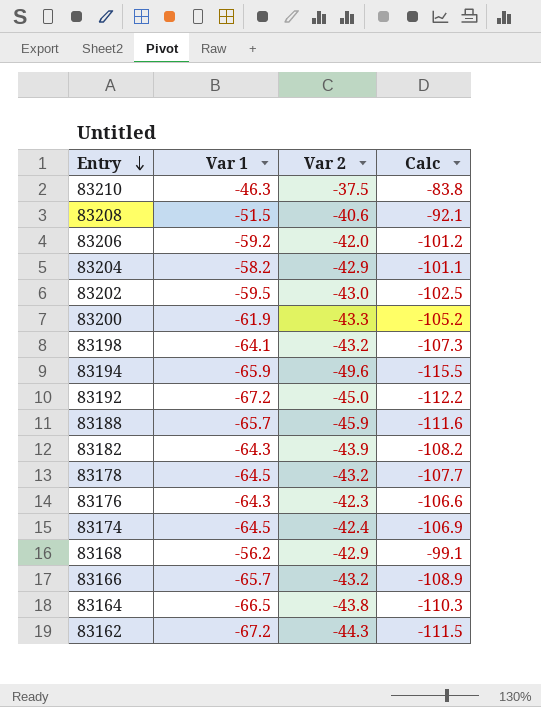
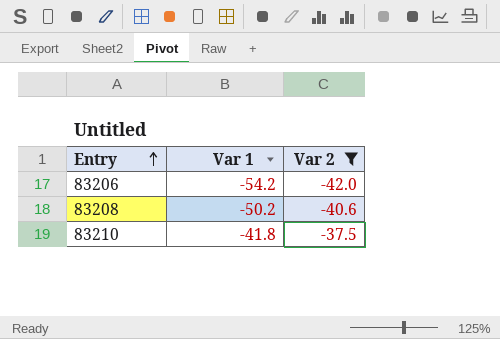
filter: none -> Var 2 >= -42.0
row order: Entry descending -> Entry ascending
column Calc | formula: [Var 1] + [Var 2] -> none
83206 | Var 1: -59.2 -> -54.2
83208 | Var 1: -51.5 -> -50.2
83210 | Var 1: -46.3 -> -41.8

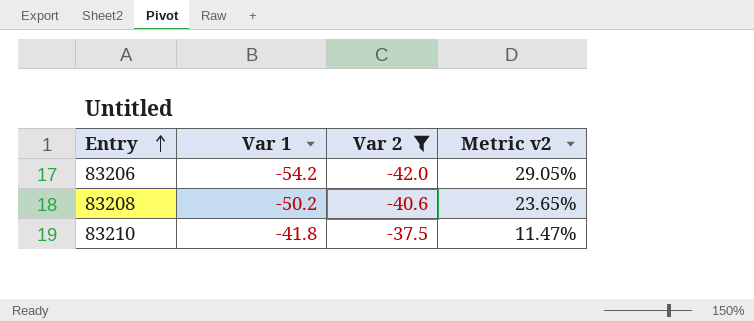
column Metric v2 | formula: none -> ([Var 1] - [Var 2]) / [Var 2]

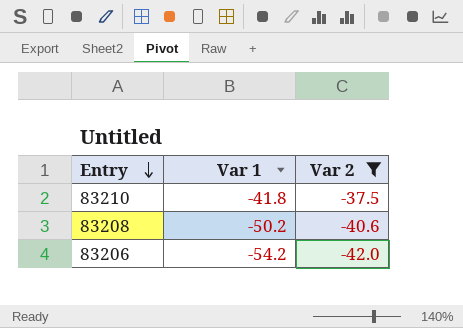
row order: Entry ascending -> Entry descending
column Metric v2 | formula: ([Var 1] - [Var 2]) / [Var 2] -> none

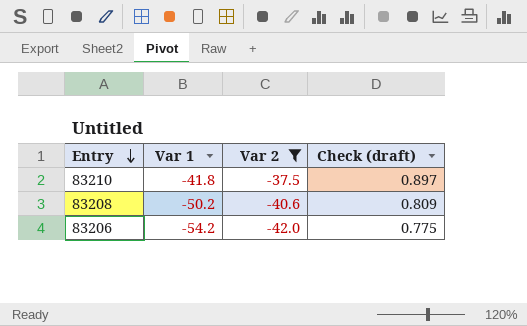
column Check (draft) | formula: none -> [Var 2] / [Var 1]

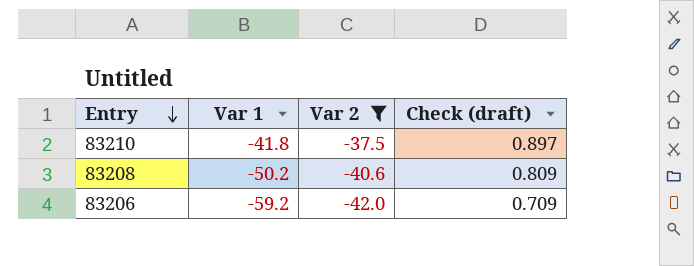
83206 | Var 1: -54.2 -> -59.2
83206 | Check (draft): 0.775 -> 0.709

